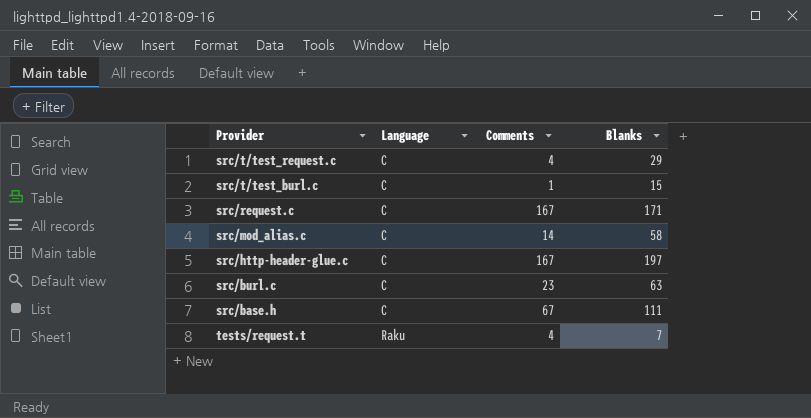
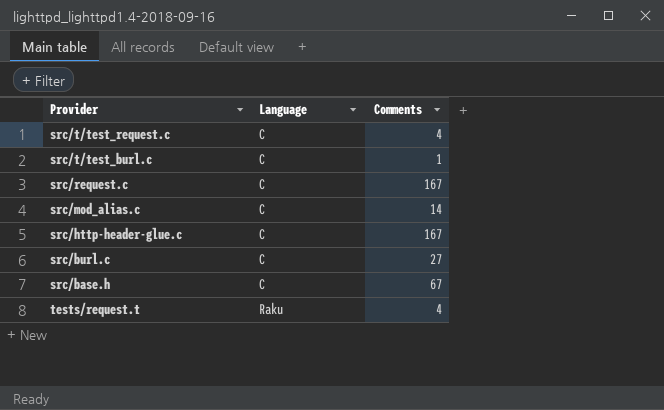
column Blanks | position: 4 -> none
src/burl.c | Comments: 23 -> 27

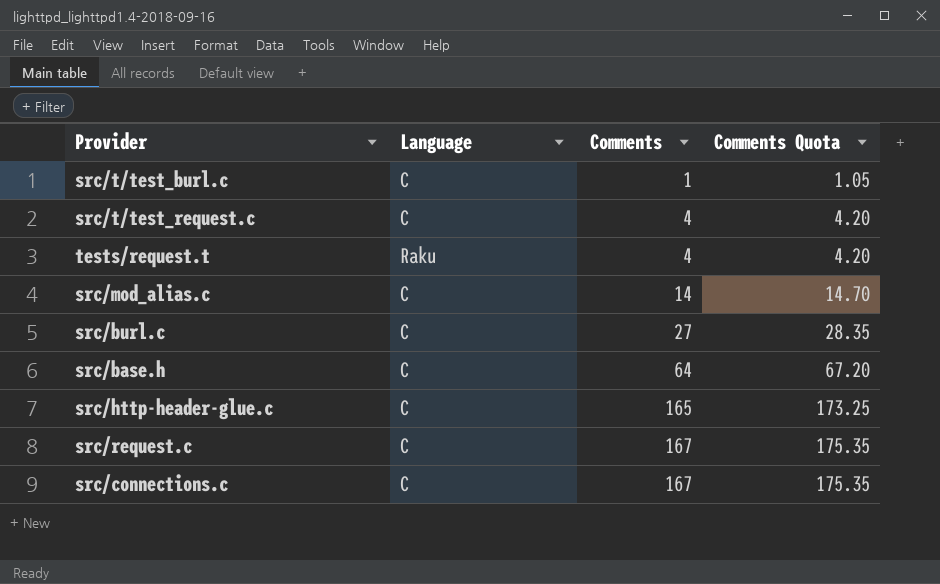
row order: Language ascending -> Comments ascending
column Comments Quota | formula: none -> [Comments] * 1.05
src/base.h | Comments: 67 -> 64
src/http-header-glue.c | Comments: 167 -> 165
row src/connections.c: none -> C | 167 | 175.35

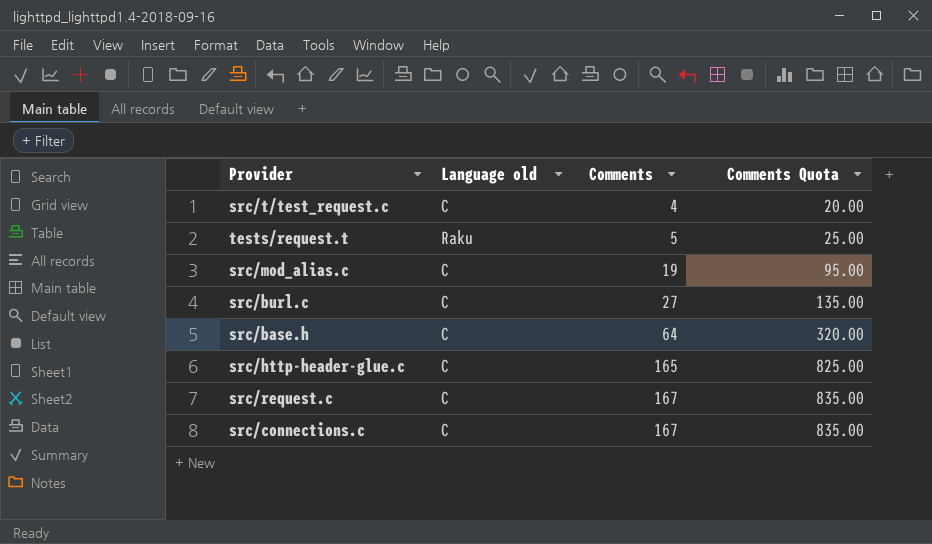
column name: Language -> Language old
column Comments Quota | formula: [Comments] * 1.05 -> [Comments] * 5
row src/t/test_burl.c: C | 1 | 1.05 -> none
tests/request.t | Comments: 4 -> 5
src/mod_alias.c | Comments: 14 -> 19

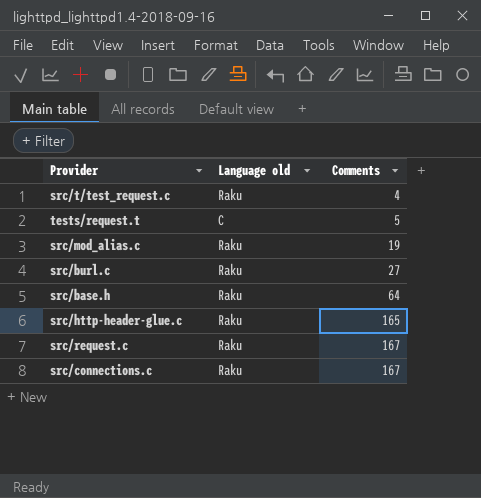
column Comments Quota | formula: [Comments] * 5 -> none
src/t/test_request.c | Language old: C -> Raku
tests/request.t | Language old: Raku -> C
src/mod_alias.c | Language old: C -> Raku
src/burl.c | Language old: C -> Raku
src/base.h | Language old: C -> Raku
src/http-header-glue.c | Language old: C -> Raku
src/request.c | Language old: C -> Raku
src/connections.c | Language old: C -> Raku

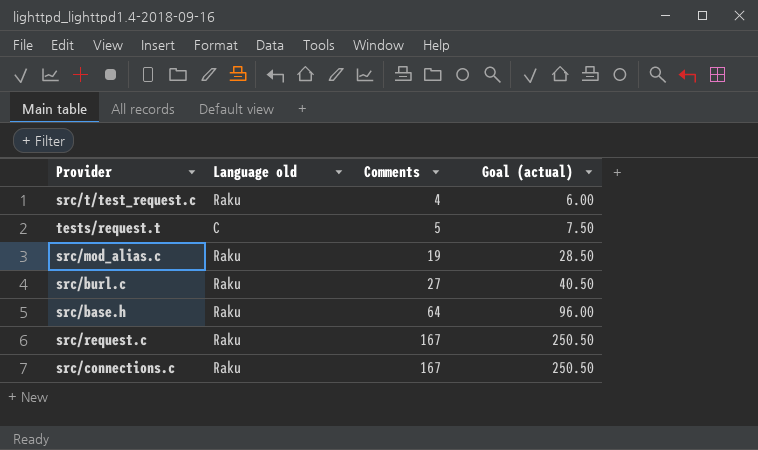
column Goal (actual) | formula: none -> [Comments] * 1.5
row src/http-header-glue.c: Raku | 165 -> none

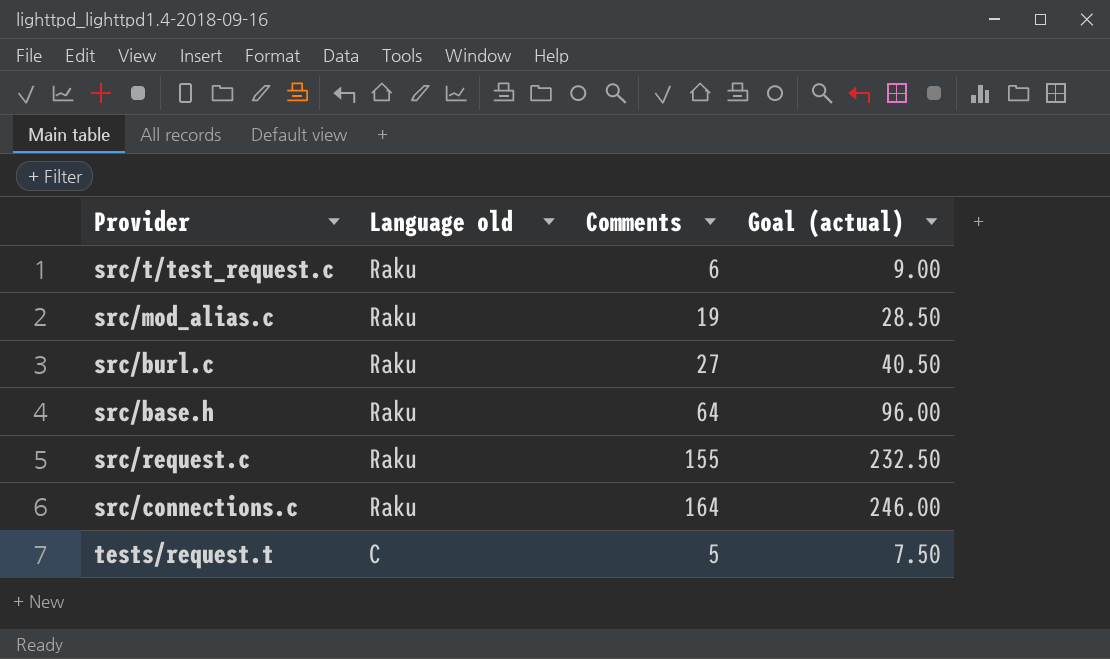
row order: Comments ascending -> Language old descending
src/t/test_request.c | Comments: 4 -> 6
src/t/test_request.c | Goal (actual): 6.00 -> 9.00
src/request.c | Comments: 167 -> 155
src/request.c | Goal (actual): 250.50 -> 232.50
src/connections.c | Comments: 167 -> 164
src/connections.c | Goal (actual): 250.50 -> 246.00

